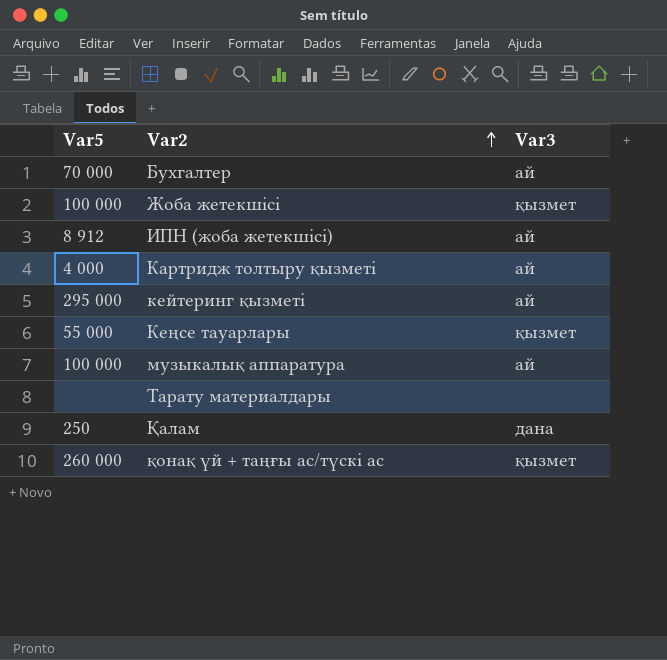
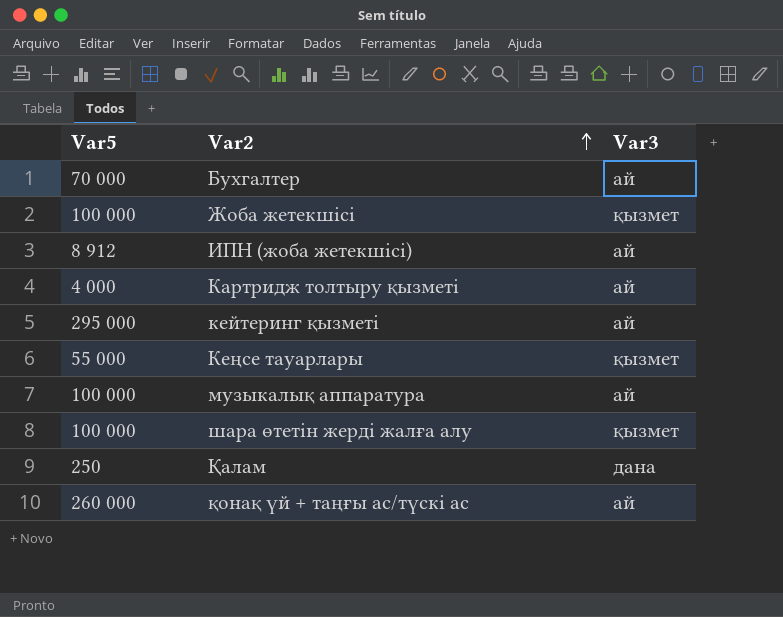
row Тарату материалдары: none | none -> none
row шара өтетін жерді жалға алу: none -> 100 000 | қызмет
қонақ үй + таңғы ас/түскі ас | Var3: қызмет -> ай

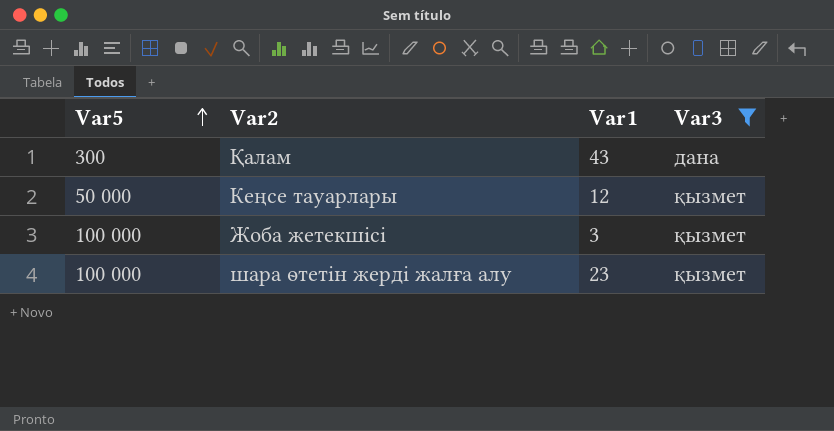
filter: none -> Var3 != ай
row order: Var2 ascending -> Var5 ascending
column Var1 | position: none -> 3
Қалам | Var5: 250 -> 300
Кеңсе тауарлары | Var5: 55 000 -> 50 000

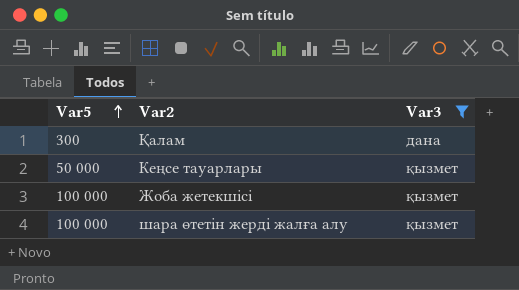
column Var1 | position: 3 -> none

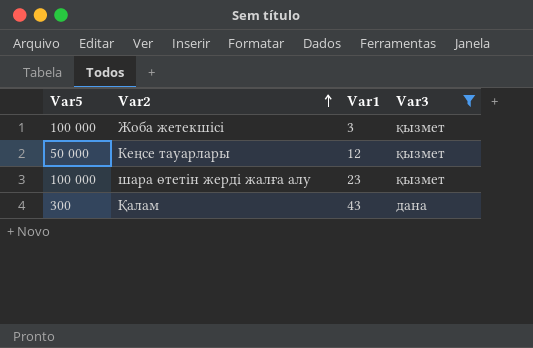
row order: Var5 ascending -> Var2 ascending
column Var1 | position: none -> 3

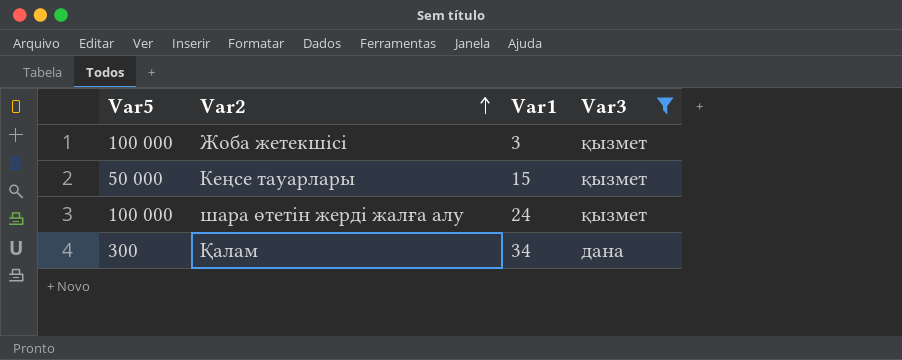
Кеңсе тауарлары | Var1: 12 -> 15
шара өтетін жерді жалға алу | Var1: 23 -> 24
Қалам | Var1: 43 -> 34

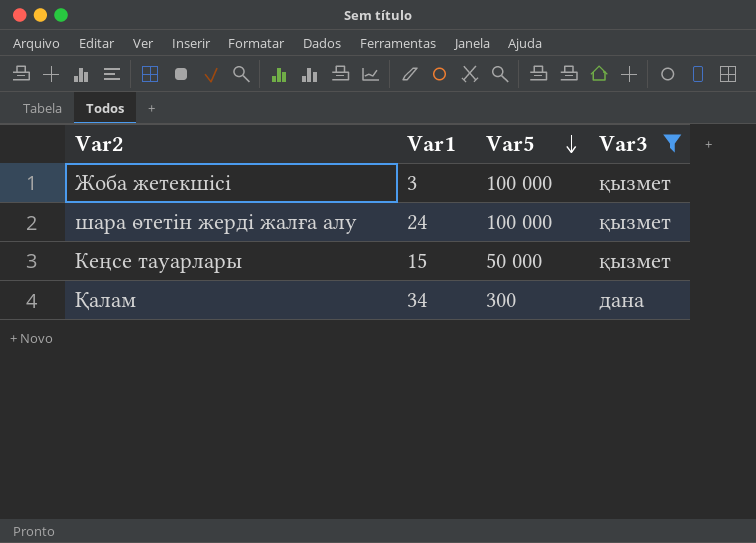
row order: Var2 ascending -> Var5 descending
column Var5 | position: 1 -> 3

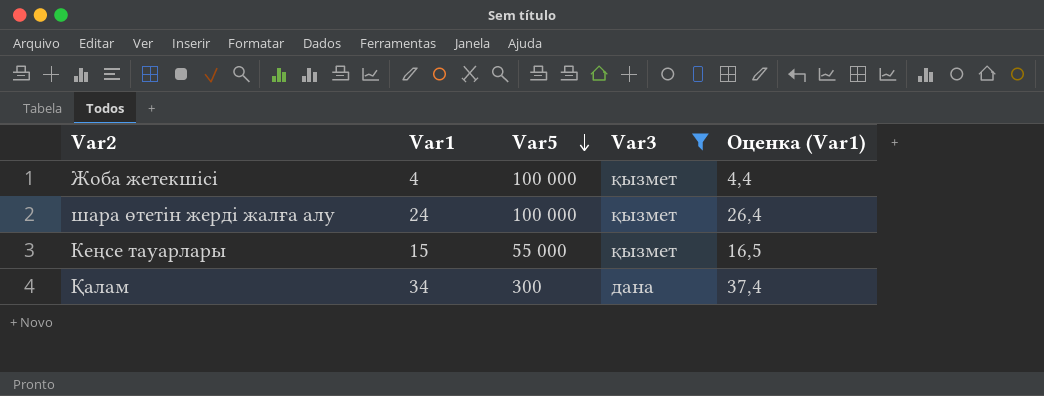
column Оценка (Var1) | formula: none -> [Var1] * 1,1
Жоба жетекшісі | Var1: 3 -> 4
Кеңсе тауарлары | Var5: 50 000 -> 55 000

